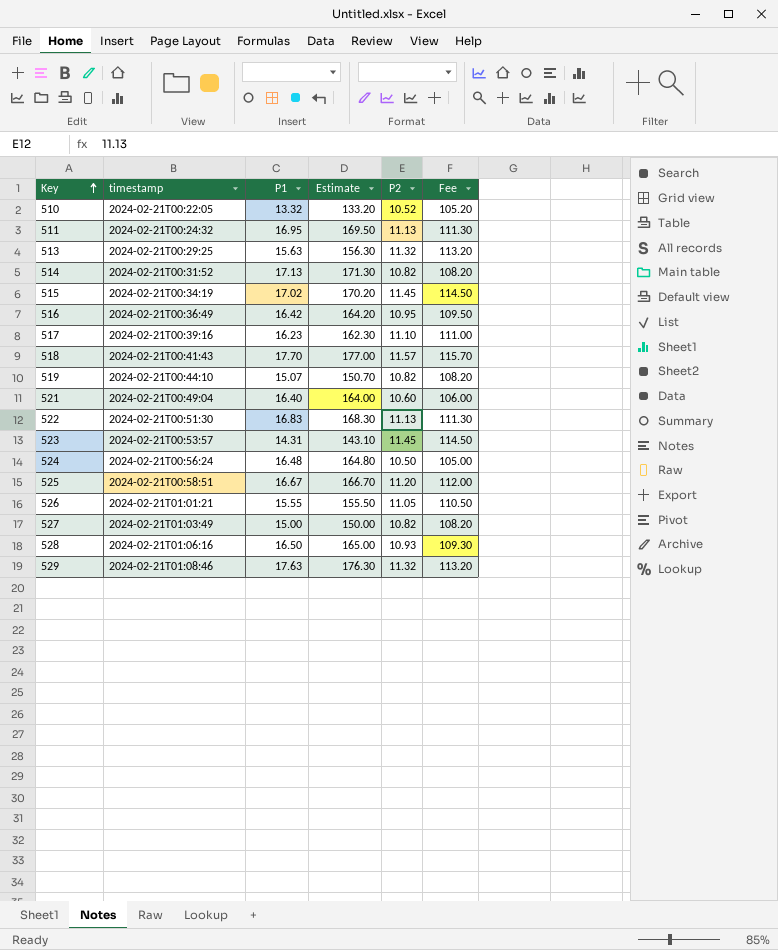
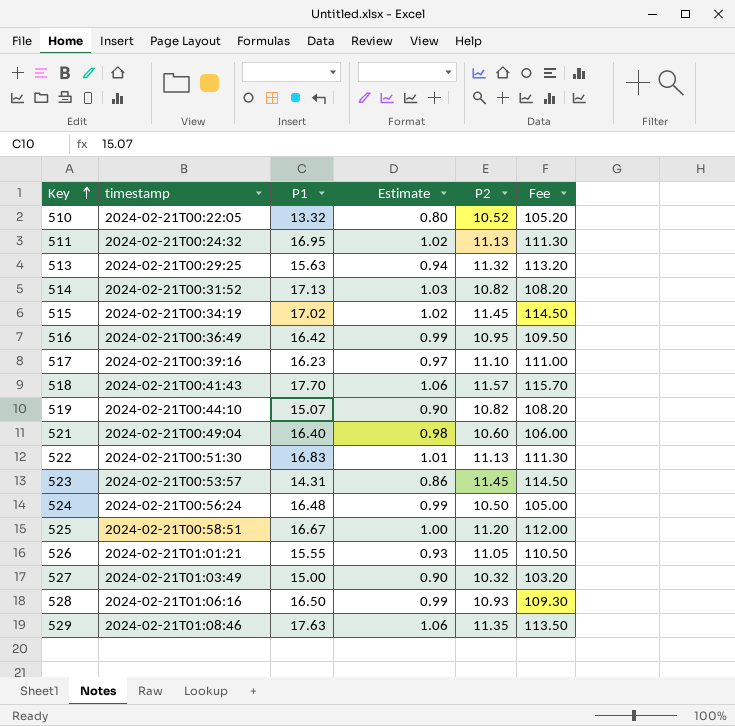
column Estimate | formula: [P1] * 10 -> [P1] * 0.06
527 | P2: 10.82 -> 10.32
527 | Fee: 108.20 -> 103.20
529 | P2: 11.32 -> 11.35
529 | Fee: 113.20 -> 113.50

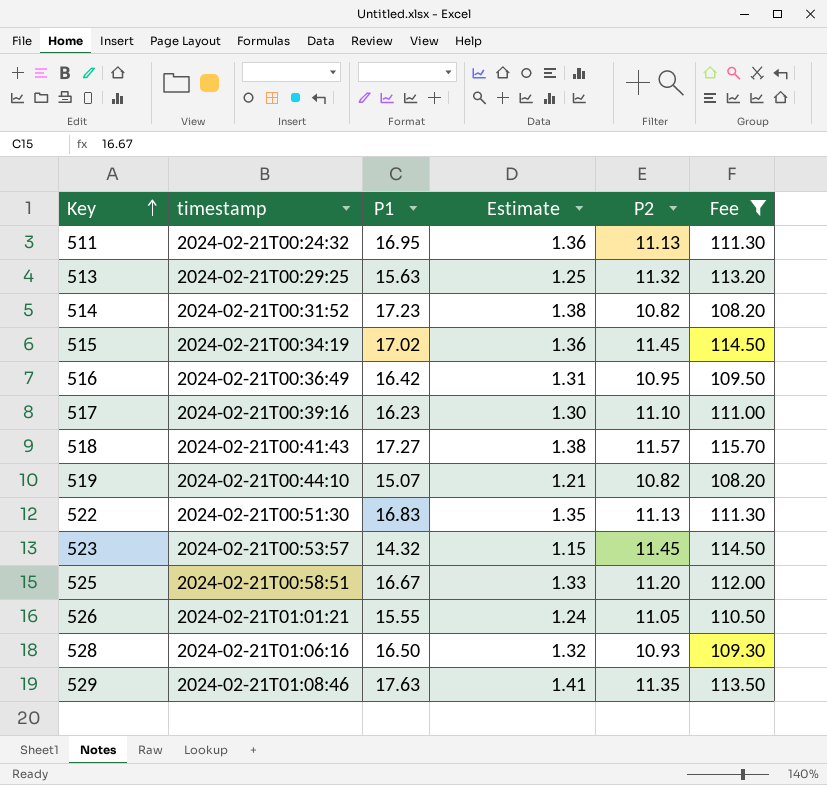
filter: none -> Fee >= 108.20
column Estimate | formula: [P1] * 0.06 -> [P1] * 0.08
514 | P1: 17.13 -> 17.23
518 | P1: 17.70 -> 17.27
523 | P1: 14.31 -> 14.32

